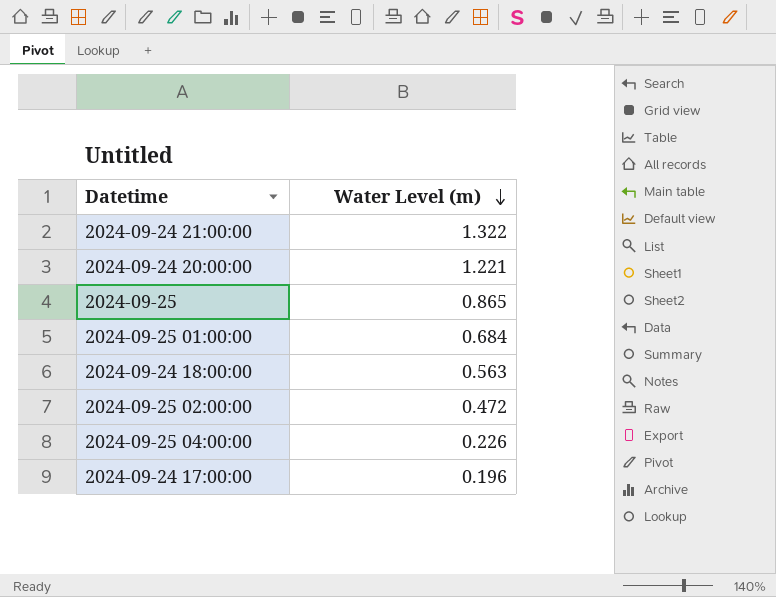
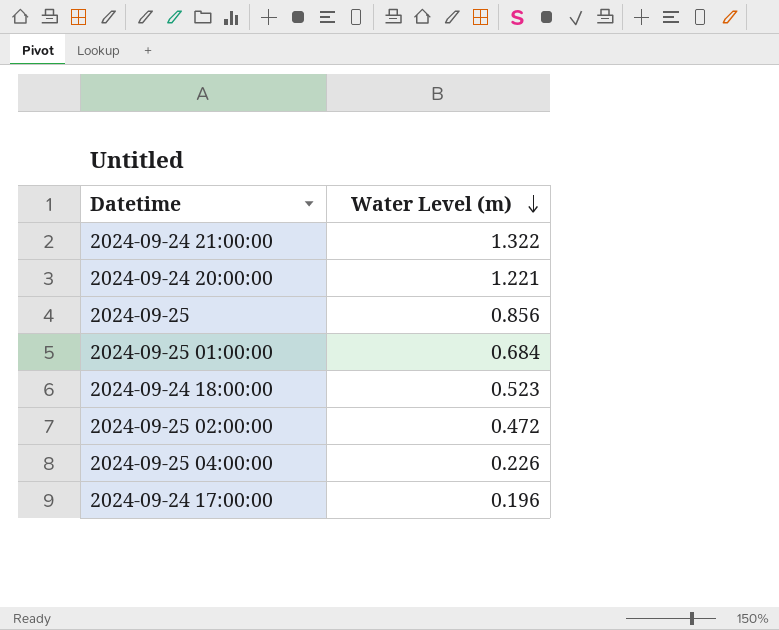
2024-09-25 | Water Level (m): 0.865 -> 0.856
2024-09-24 18:00:00 | Water Level (m): 0.563 -> 0.523

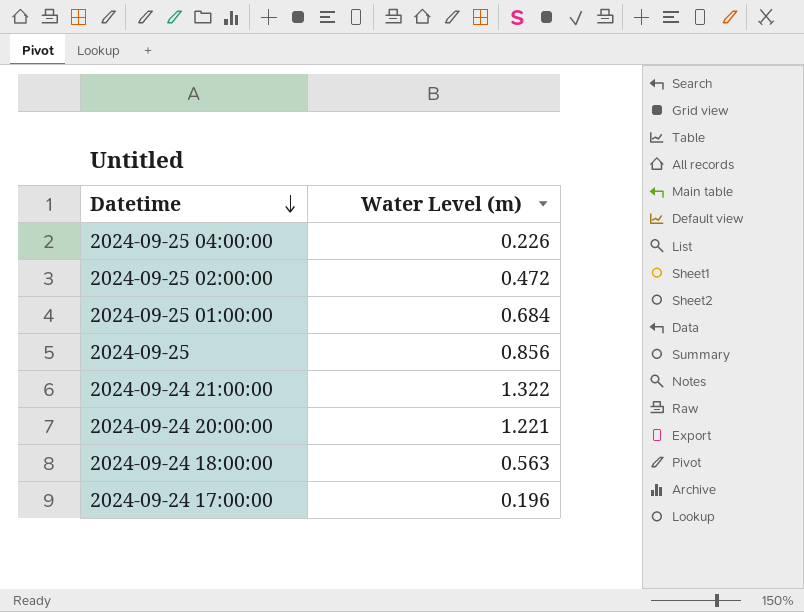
row order: Water Level (m) descending -> Datetime descending
2024-09-24 18:00:00 | Water Level (m): 0.523 -> 0.563

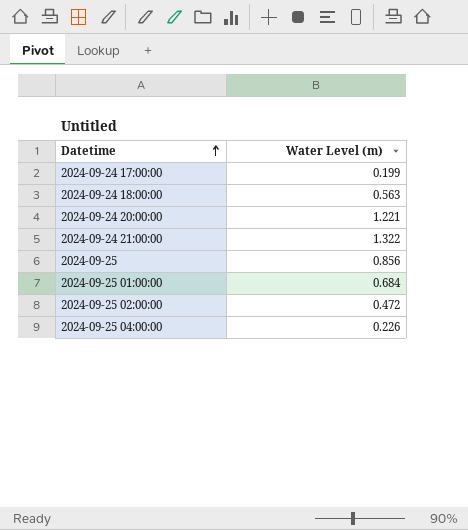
row order: Datetime descending -> Datetime ascending
2024-09-24 17:00:00 | Water Level (m): 0.196 -> 0.199

